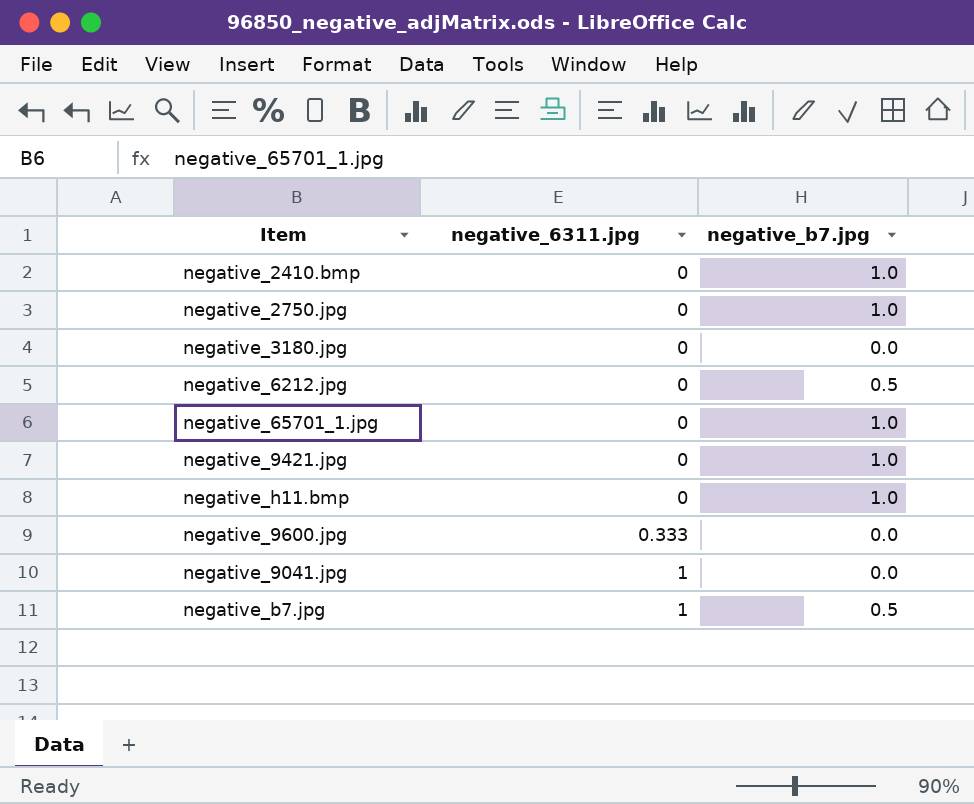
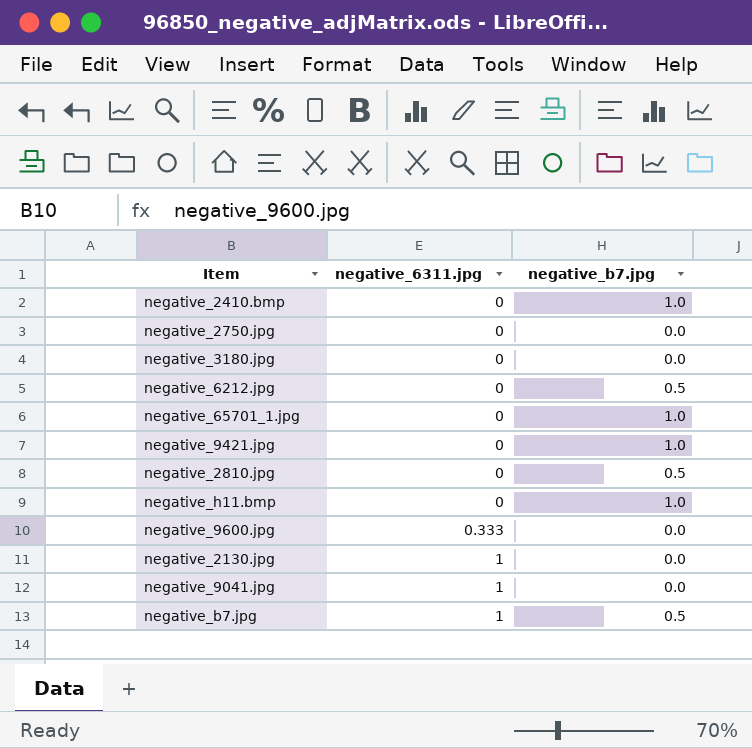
negative_2750.jpg | negative_b7.jpg: 1.0 -> 0.0
row negative_2810.jpg: none -> 0 | 0.5
row negative_2130.jpg: none -> 1 | 0.0

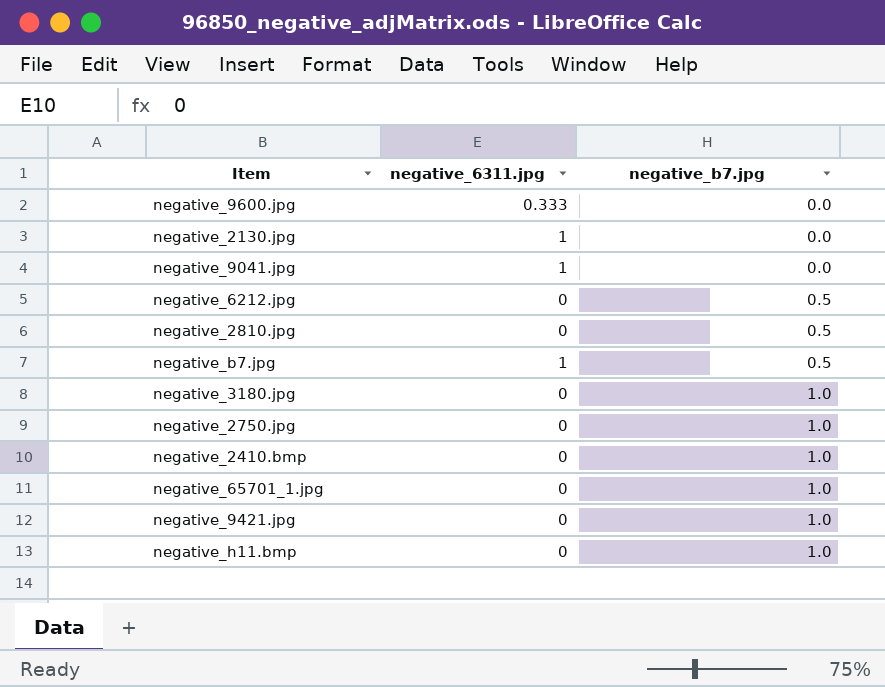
row order: negative_6311.jpg ascending -> negative_b7.jpg ascending
negative_3180.jpg | negative_b7.jpg: 0.0 -> 1.0
negative_2750.jpg | negative_b7.jpg: 0.0 -> 1.0

